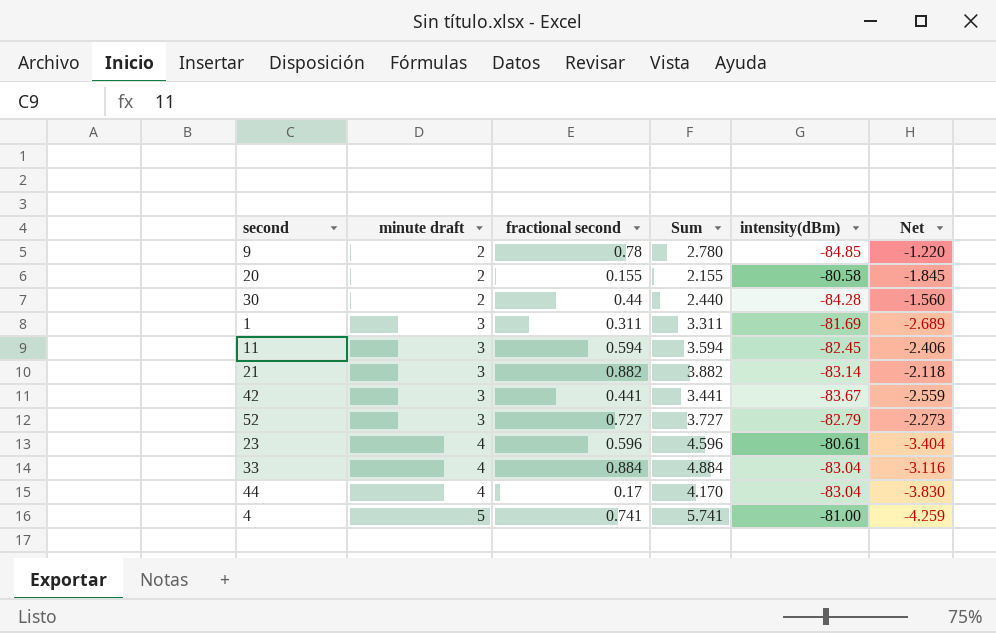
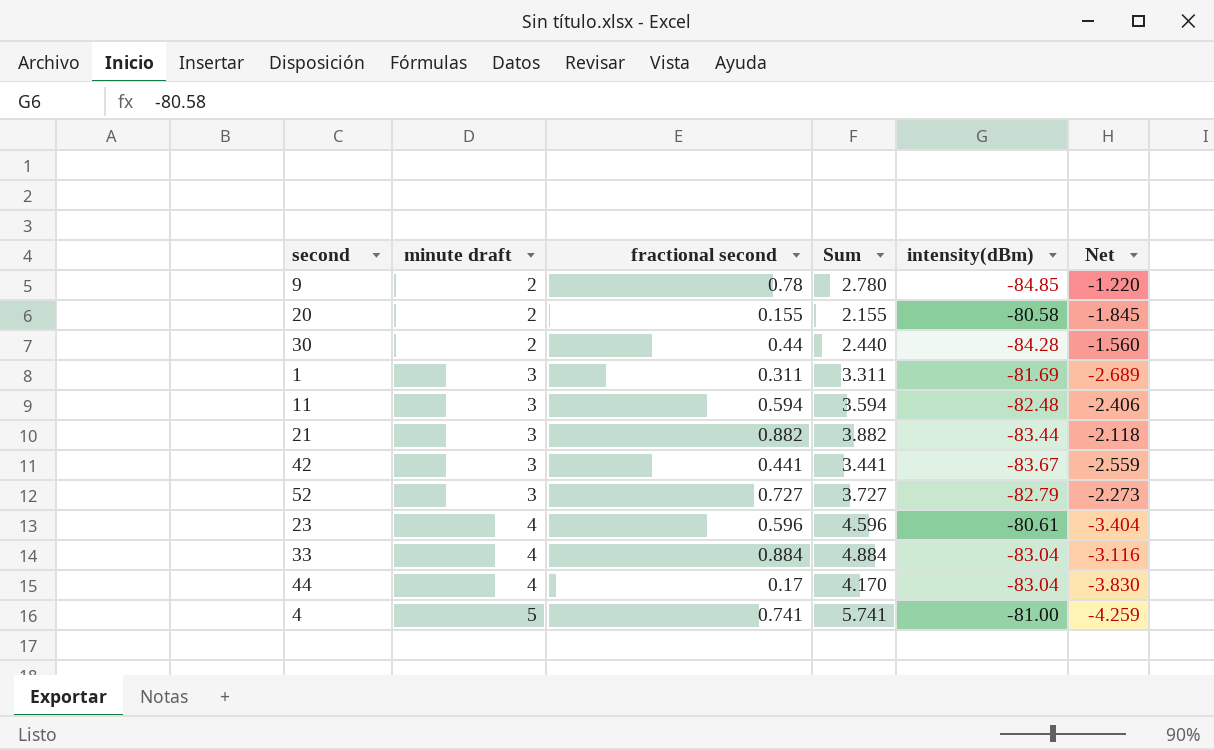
11 | intensity(dBm): -82.45 -> -82.48
21 | intensity(dBm): -83.14 -> -83.44

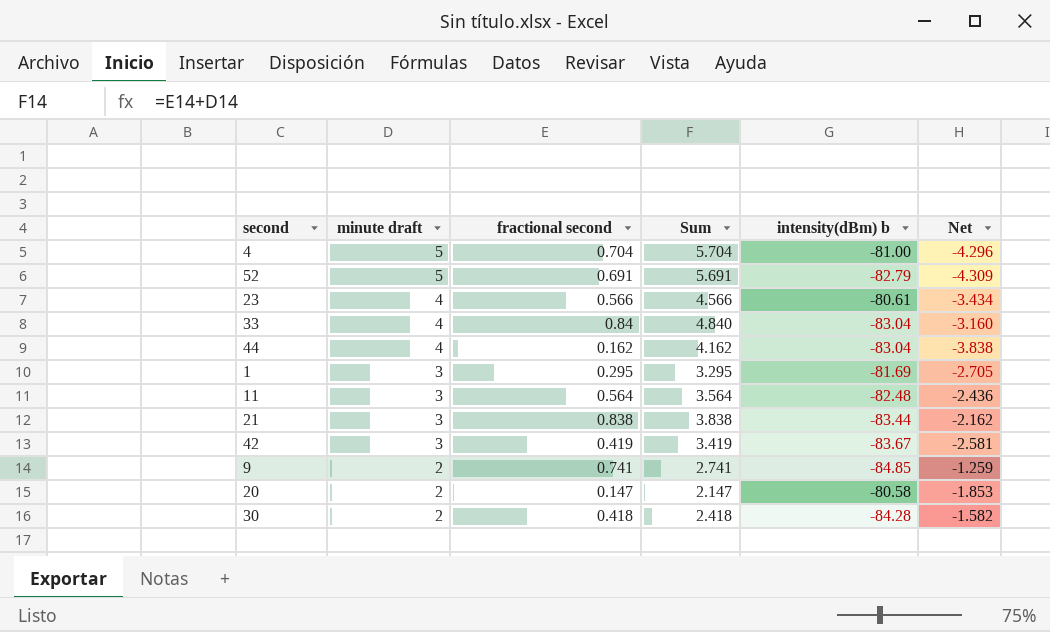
row order: minute draft ascending -> minute draft descending
column name: intensity(dBm) -> intensity(dBm) b
4 | fractional second: 0.741 -> 0.704
4 | Sum: 5.741 -> 5.704
4 | Net: -4.259 -> -4.296
52 | minute draft: 3 -> 5
52 | fractional second: 0.727 -> 0.691
52 | Sum: 3.727 -> 5.691
52 | Net: -2.273 -> -4.309
23 | fractional second: 0.596 -> 0.566
23 | Sum: 4.596 -> 4.566
23 | Net: -3.404 -> -3.434
33 | fractional second: 0.884 -> 0.84
33 | Sum: 4.884 -> 4.840
33 | Net: -3.116 -> -3.160
44 | fractional second: 0.17 -> 0.162
44 | Sum: 4.170 -> 4.162
44 | Net: -3.830 -> -3.838
1 | fractional second: 0.311 -> 0.295
1 | Sum: 3.311 -> 3.295
1 | Net: -2.689 -> -2.705
11 | fractional second: 0.594 -> 0.564
11 | Sum: 3.594 -> 3.564
11 | Net: -2.406 -> -2.436
21 | fractional second: 0.882 -> 0.838
21 | Sum: 3.882 -> 3.838
21 | Net: -2.118 -> -2.162
42 | fractional second: 0.441 -> 0.419
42 | Sum: 3.441 -> 3.419
42 | Net: -2.559 -> -2.581
9 | fractional second: 0.78 -> 0.741
9 | Sum: 2.780 -> 2.741
9 | Net: -1.220 -> -1.259
20 | fractional second: 0.155 -> 0.147
20 | Sum: 2.155 -> 2.147
20 | Net: -1.845 -> -1.853
30 | fractional second: 0.44 -> 0.418
30 | Sum: 2.440 -> 2.418
30 | Net: -1.560 -> -1.582

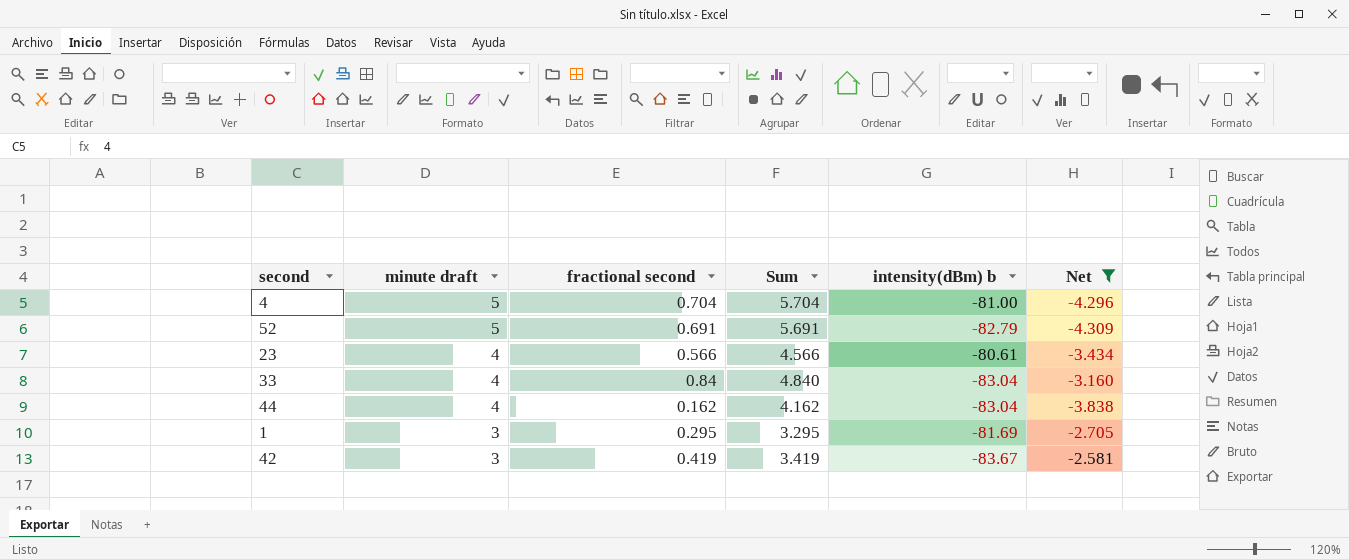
filter: none -> Net <= -2.581

